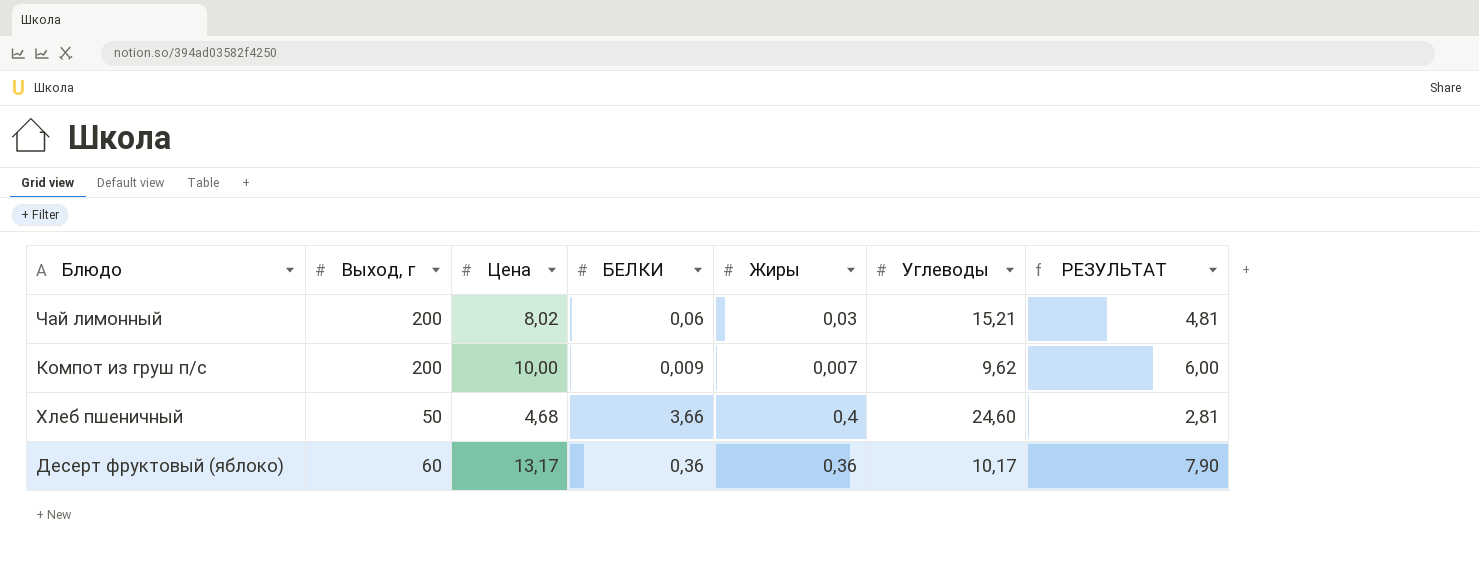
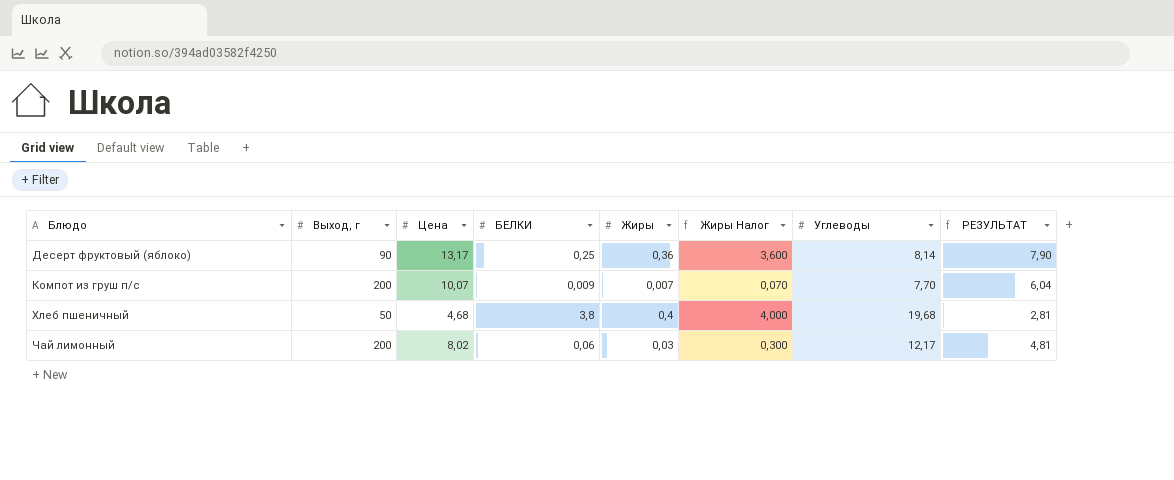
row order: none -> Блюдо ascending
column Жиры Налог | formula: none -> [Жиры] * 10
Десерт фруктовый (яблоко) | Выход, г: 60 -> 90
Десерт фруктовый (яблоко) | БЕЛКИ: 0,36 -> 0,25
Десерт фруктовый (яблоко) | Углеводы: 10,17 -> 8,14
Компот из груш п/с | Цена: 10,00 -> 10,07
Компот из груш п/с | Углеводы: 9,62 -> 7,70
Компот из груш п/с | РЕЗУЛЬТАТ: 6,00 -> 6,04
Хлеб пшеничный | БЕЛКИ: 3,66 -> 3,8
Хлеб пшеничный | Углеводы: 24,60 -> 19,68
Чай лимонный | Углеводы: 15,21 -> 12,17

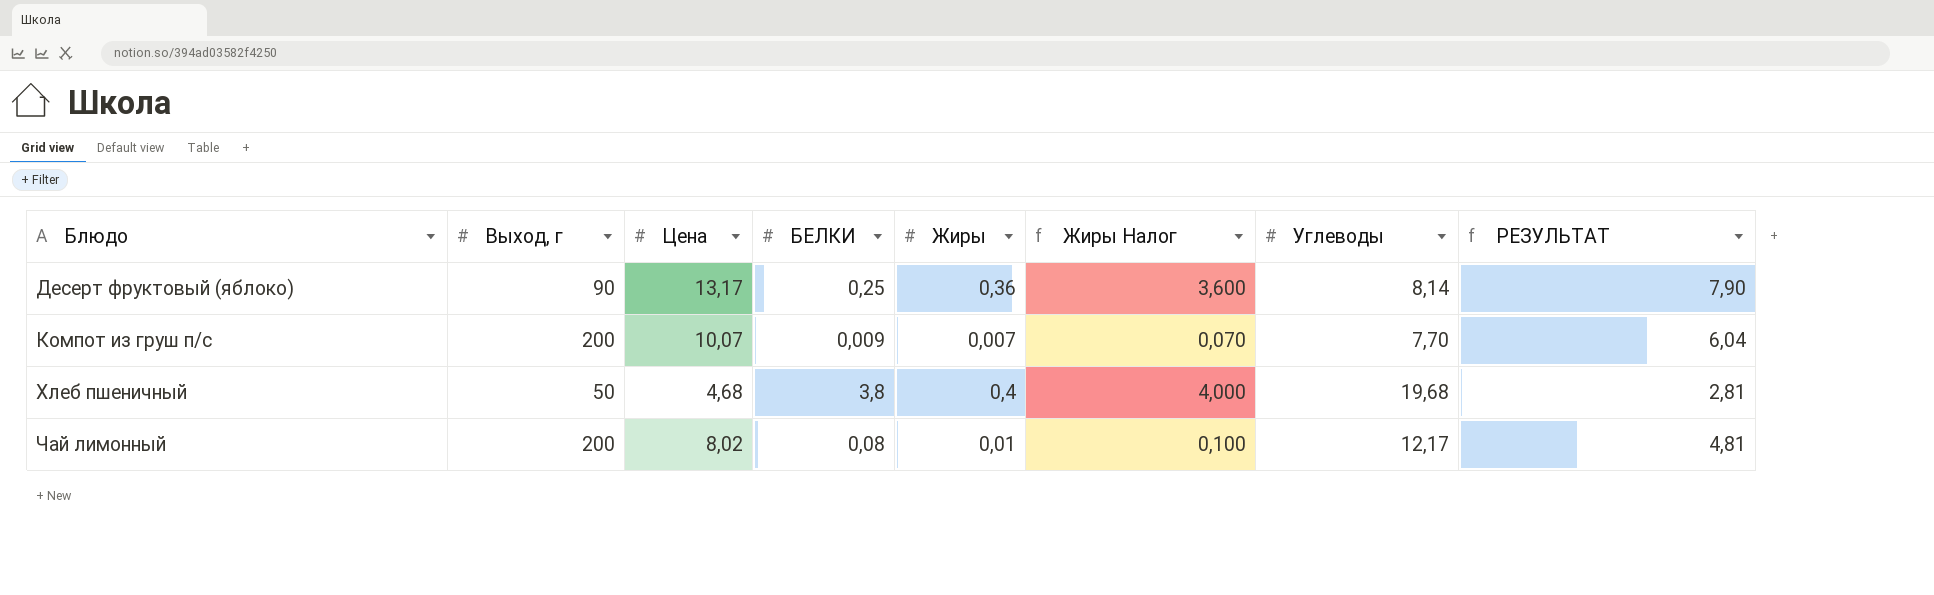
Чай лимонный | БЕЛКИ: 0,06 -> 0,08
Чай лимонный | Жиры: 0,03 -> 0,01
Чай лимонный | Жиры Налог: 0,300 -> 0,100

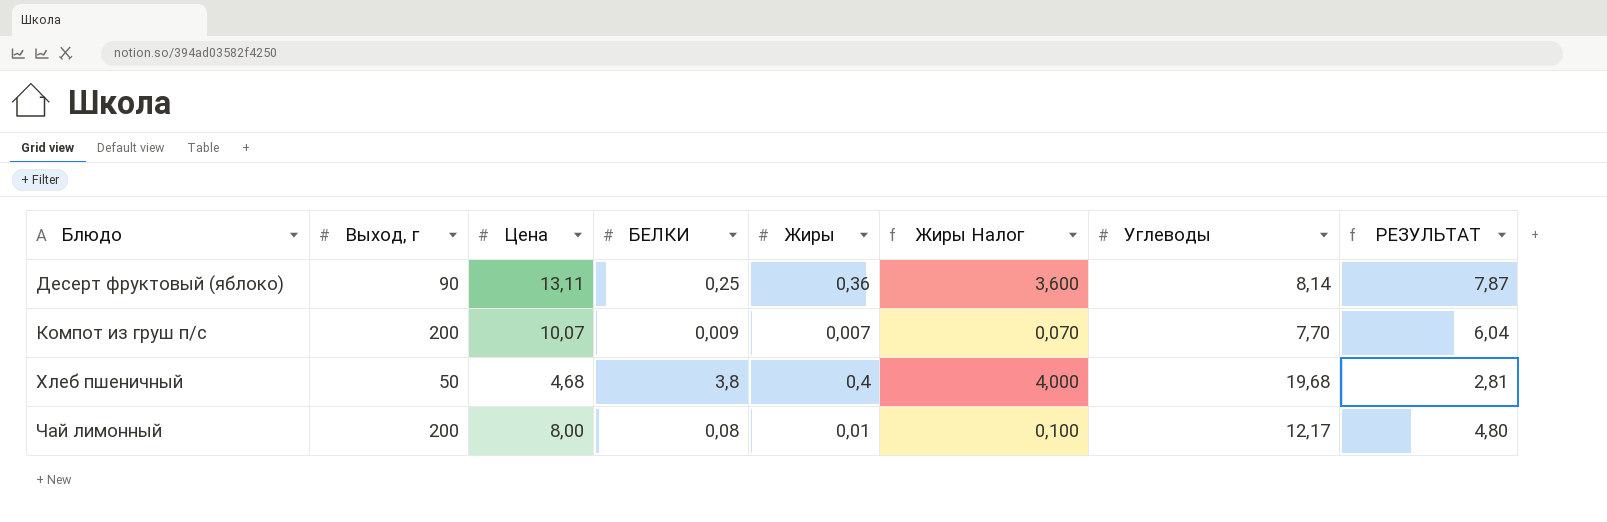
Десерт фруктовый (яблоко) | Цена: 13,17 -> 13,11
Десерт фруктовый (яблоко) | РЕЗУЛЬТАТ: 7,90 -> 7,87
Чай лимонный | Цена: 8,02 -> 8,00
Чай лимонный | РЕЗУЛЬТАТ: 4,81 -> 4,80

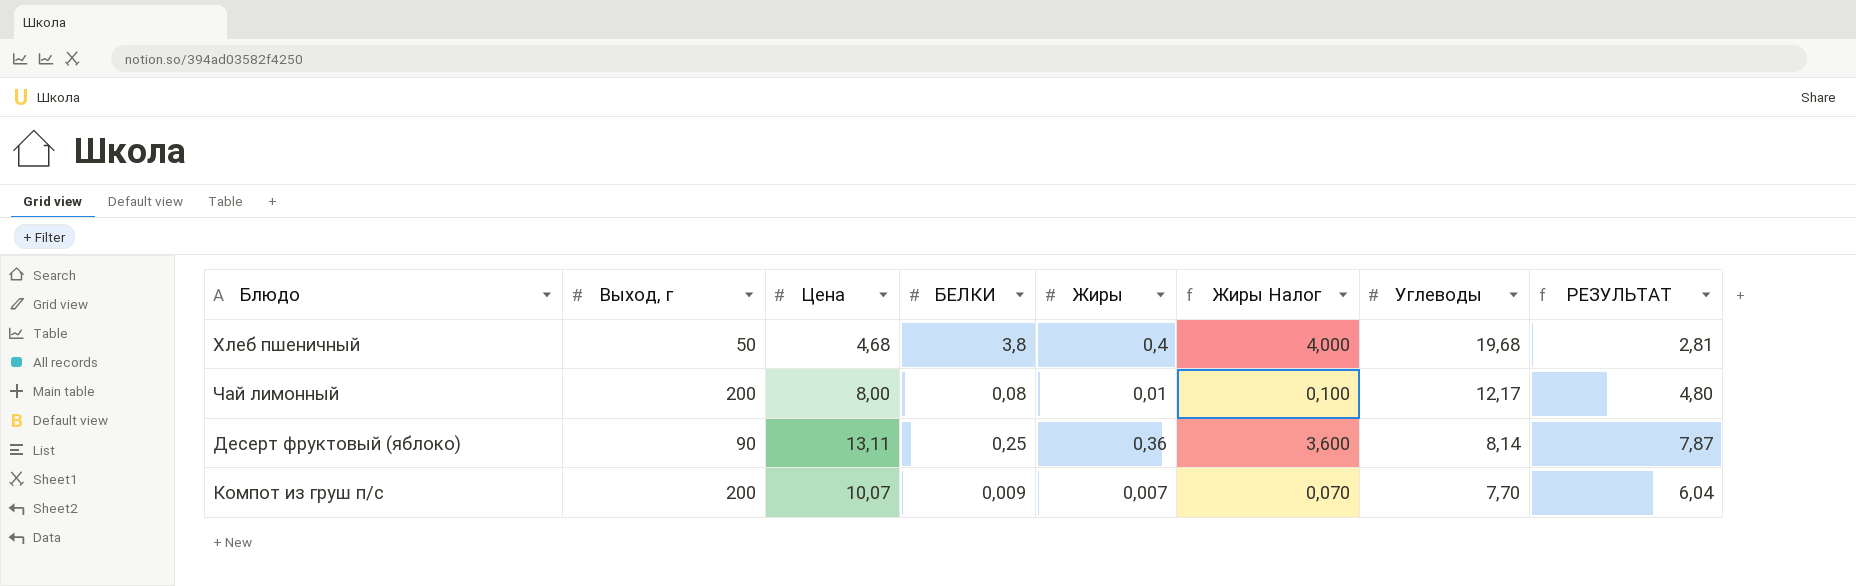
row order: Блюдо ascending -> Углеводы descending

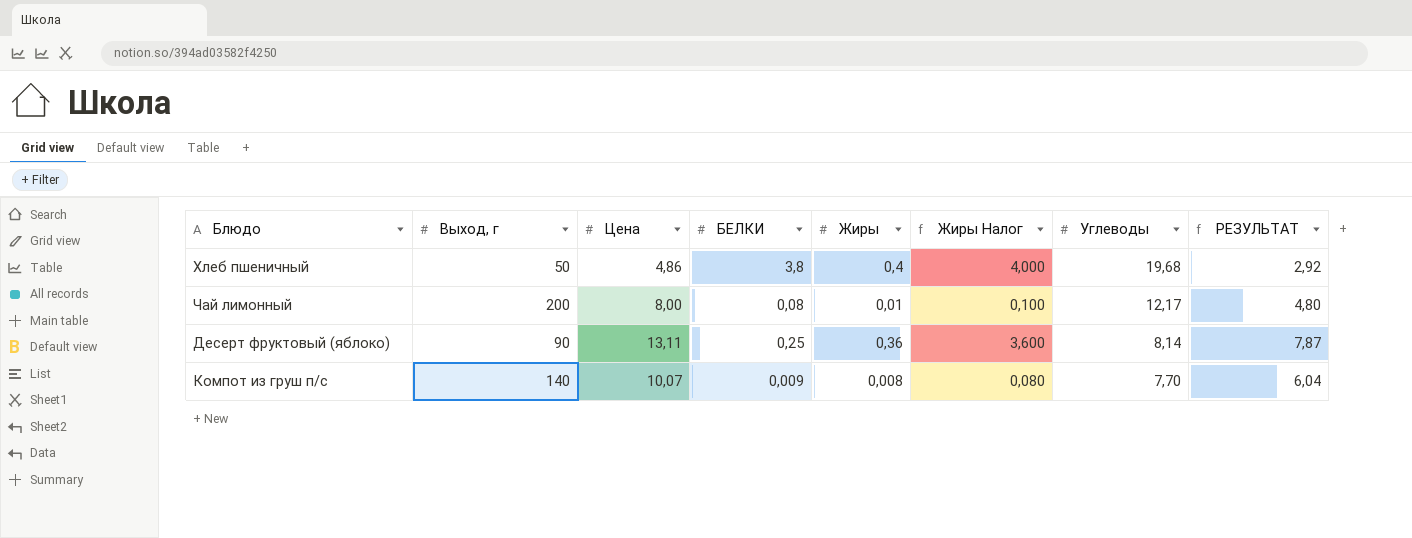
Хлеб пшеничный | Цена: 4,68 -> 4,86
Хлеб пшеничный | РЕЗУЛЬТАТ: 2,81 -> 2,92
Компот из груш п/с | Выход, г: 200 -> 140
Компот из груш п/с | Жиры: 0,007 -> 0,008
Компот из груш п/с | Жиры Налог: 0,070 -> 0,080

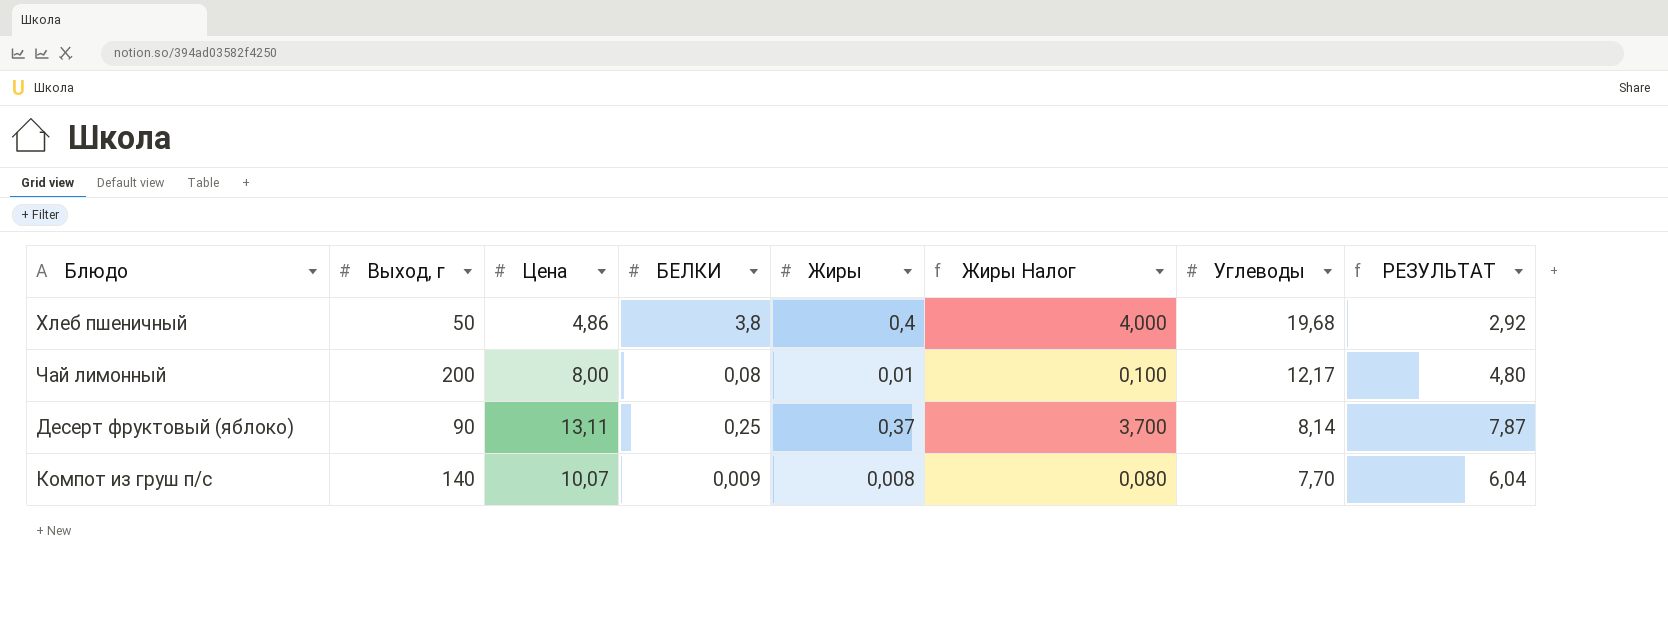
Десерт фруктовый (яблоко) | Жиры: 0,36 -> 0,37
Десерт фруктовый (яблоко) | Жиры Налог: 3,600 -> 3,700

